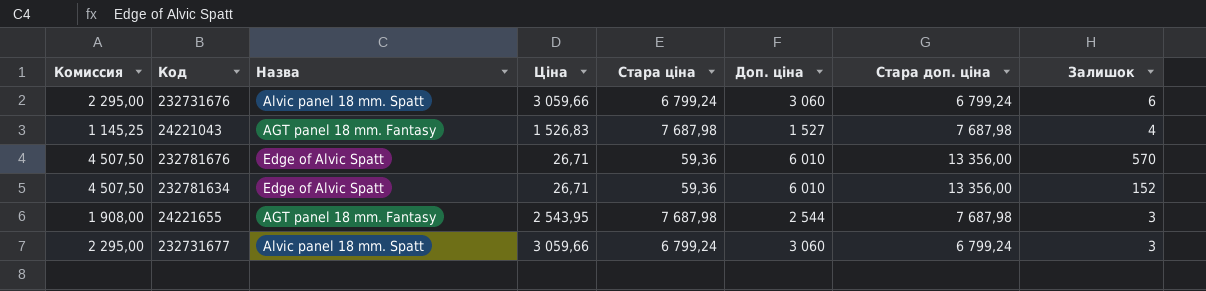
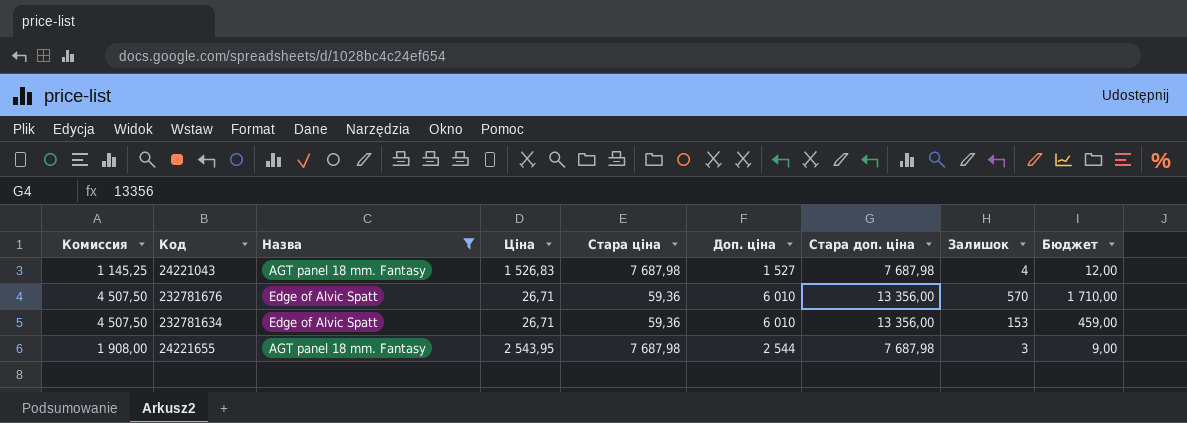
filter: none -> Назва != Alvic panel 18 mm. Spatt
column Бюджет | formula: none -> [Залишок] * 3
232781634 | Залишок: 152 -> 153

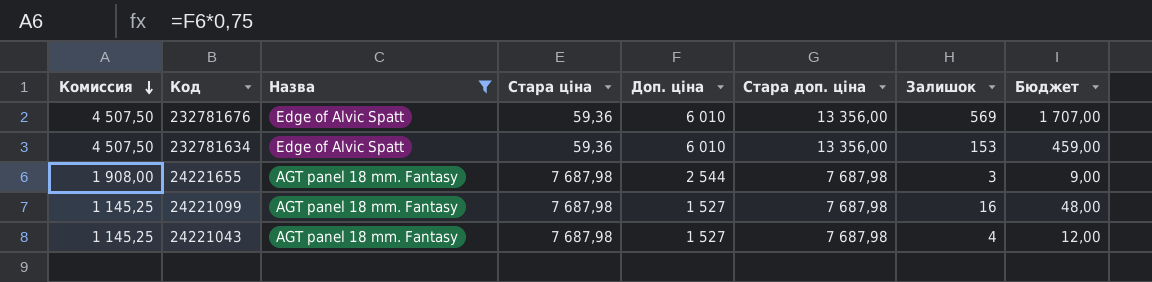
row order: none -> Комиссия descending
column Ціна | position: 4 -> none
232781676 | Залишок: 570 -> 569
232781676 | Бюджет: 1 710,00 -> 1 707,00
row 24221099: none -> 1 145,25 | AGT panel 18 mm. Fantasy | 7 687,98 | 1 527 | 7 687,98 | 16 | 48,00

